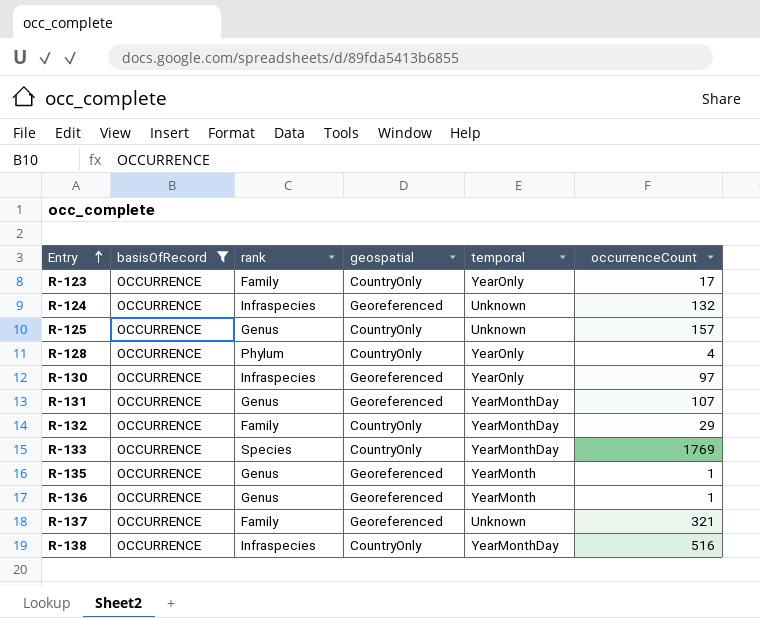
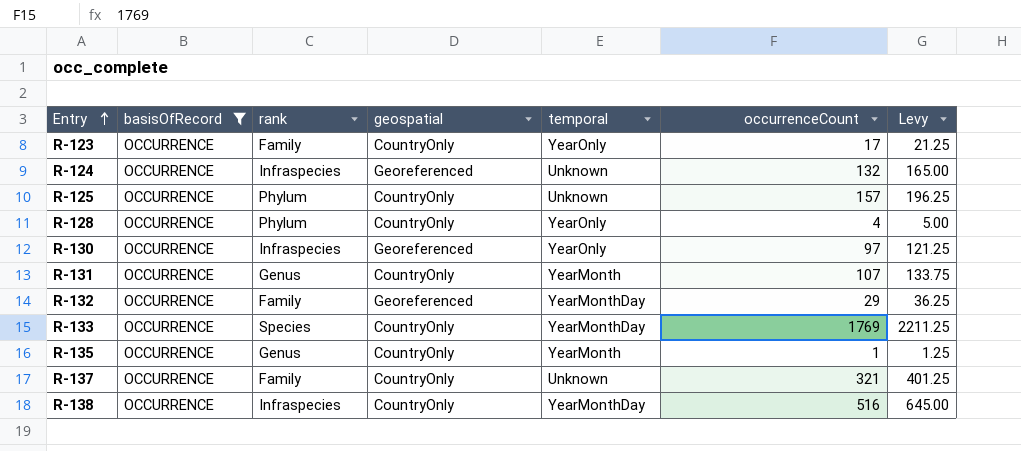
column Levy | formula: none -> [occurrenceCount] * 1.25
row R-136: OCCURRENCE | Genus | Georeferenced | YearMonth | 1 -> none
R-125 | rank: Genus -> Phylum
R-131 | geospatial: Georeferenced -> CountryOnly
R-131 | temporal: YearMonthDay -> YearMonth
R-132 | geospatial: CountryOnly -> Georeferenced
R-135 | geospatial: Georeferenced -> CountryOnly
R-137 | geospatial: Georeferenced -> CountryOnly

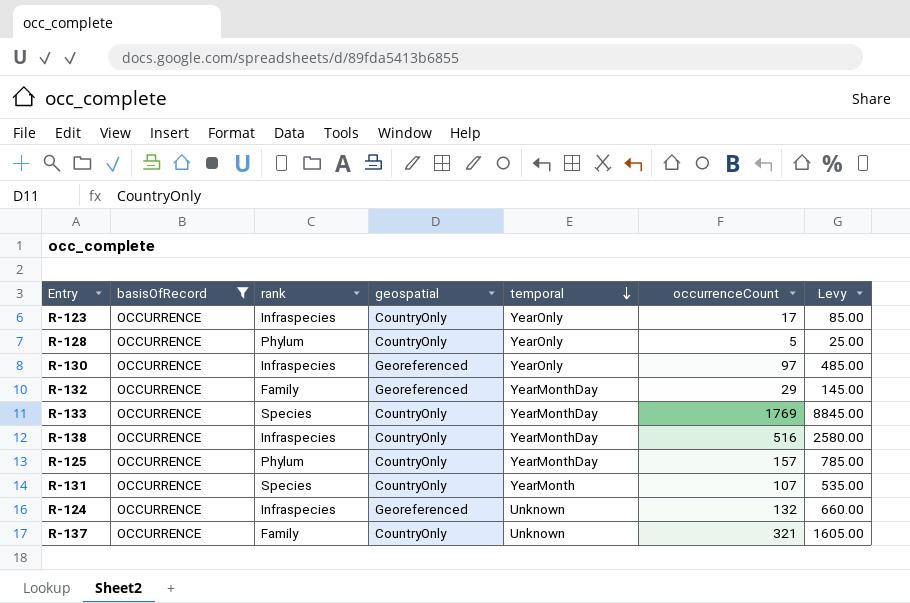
row order: Entry ascending -> temporal descending
column Levy | formula: [occurrenceCount] * 1.25 -> [occurrenceCount] * 5
row R-135: OCCURRENCE | Genus | CountryOnly | YearMonth | 1 | 1.25 -> none
R-123 | rank: Family -> Infraspecies
R-128 | occurrenceCount: 4 -> 5
R-125 | temporal: Unknown -> YearMonthDay
R-131 | rank: Genus -> Species

